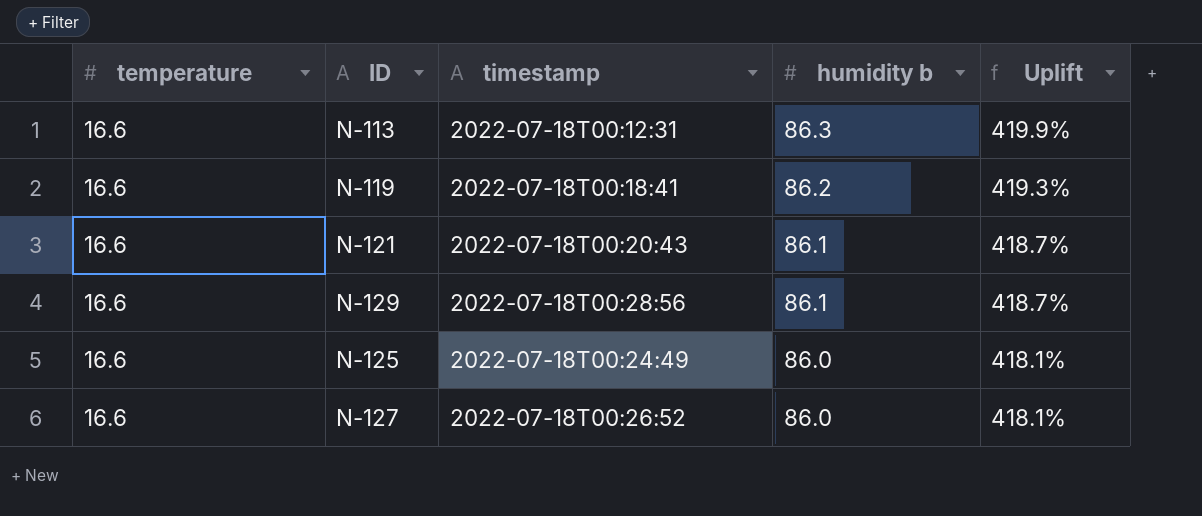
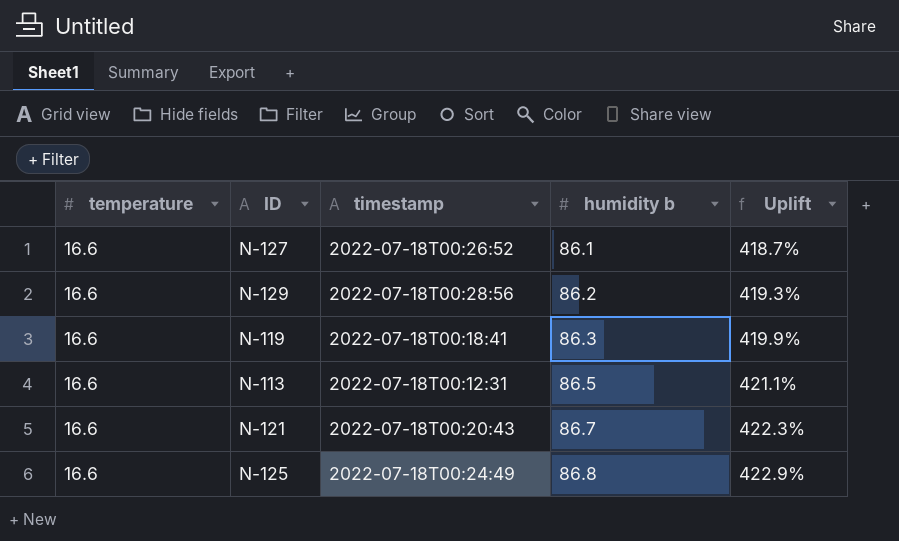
row order: humidity b descending -> humidity b ascending
N-127 | humidity b: 86.0 -> 86.1
N-127 | Uplift: 418.1% -> 418.7%
N-129 | humidity b: 86.1 -> 86.2
N-129 | Uplift: 418.7% -> 419.3%
N-119 | humidity b: 86.2 -> 86.3
N-119 | Uplift: 419.3% -> 419.9%
N-113 | humidity b: 86.3 -> 86.5
N-113 | Uplift: 419.9% -> 421.1%
N-121 | humidity b: 86.1 -> 86.7
N-121 | Uplift: 418.7% -> 422.3%
N-125 | humidity b: 86.0 -> 86.8
N-125 | Uplift: 418.1% -> 422.9%

